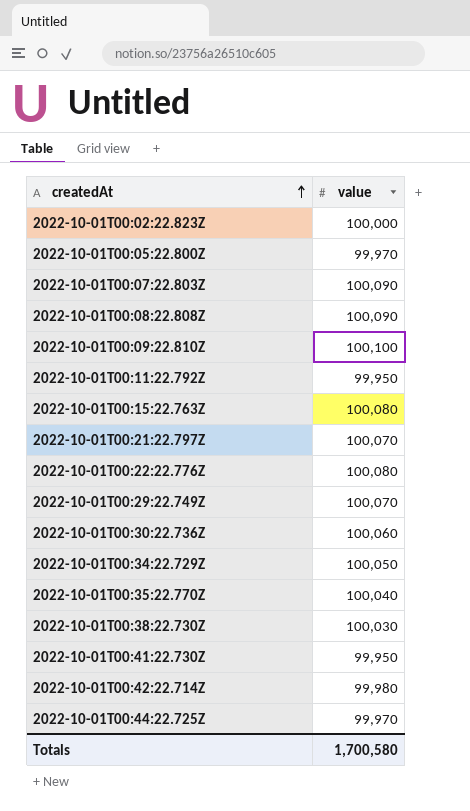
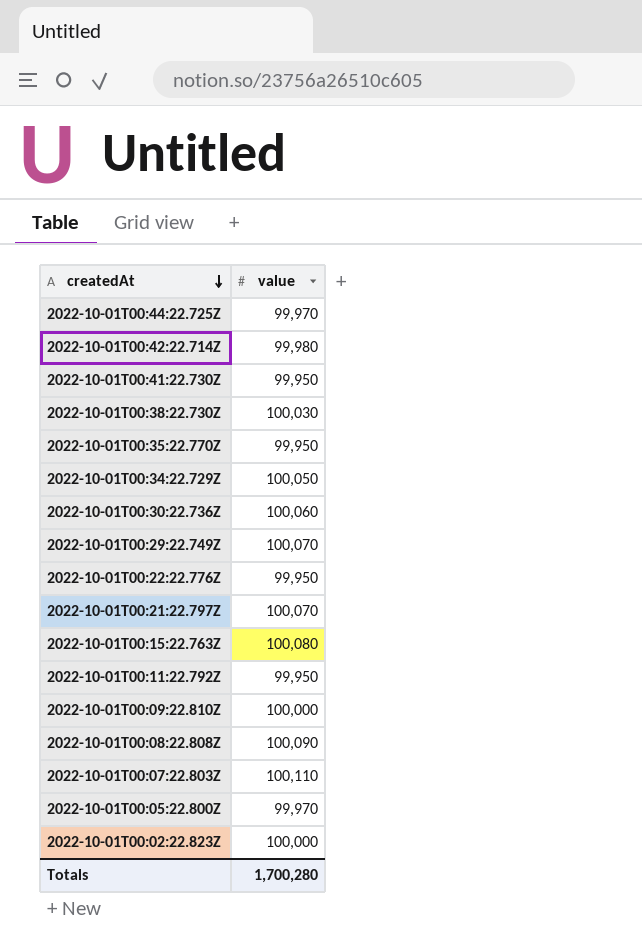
row order: createdAt ascending -> createdAt descending
2022-10-01T00:35:22.770Z | value: 100,040 -> 99,950
2022-10-01T00:22:22.776Z | value: 100,080 -> 99,950
2022-10-01T00:09:22.810Z | value: 100,100 -> 100,000
2022-10-01T00:07:22.803Z | value: 100,090 -> 100,110
Totals | value: 1,700,580 -> 1,700,280

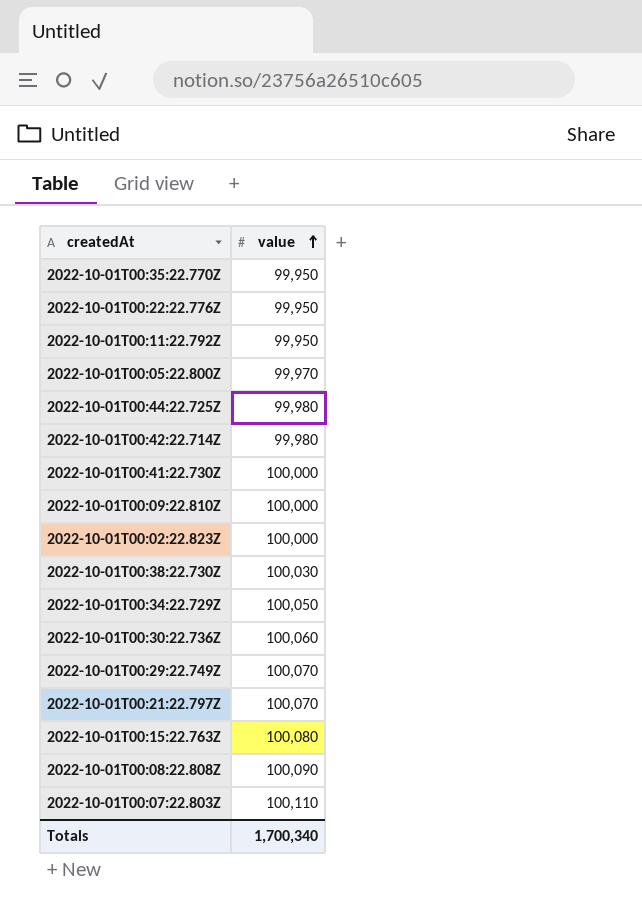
row order: createdAt descending -> value ascending
2022-10-01T00:44:22.725Z | value: 99,970 -> 99,980
2022-10-01T00:41:22.730Z | value: 99,950 -> 100,000
Totals | value: 1,700,280 -> 1,700,340

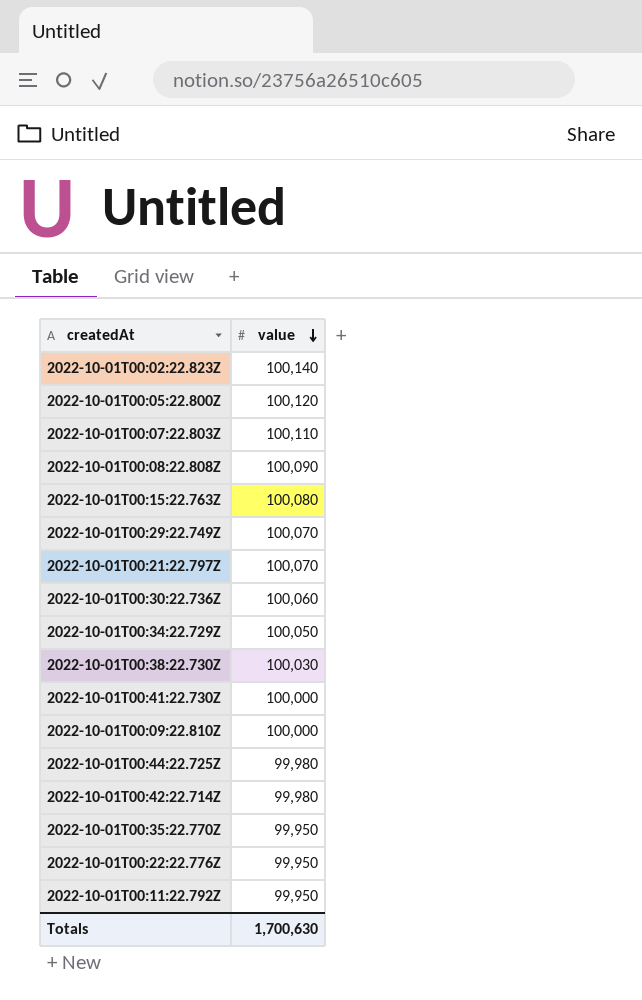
row order: value ascending -> value descending
2022-10-01T00:02:22.823Z | value: 100,000 -> 100,140
2022-10-01T00:05:22.800Z | value: 99,970 -> 100,120
Totals | value: 1,700,340 -> 1,700,630

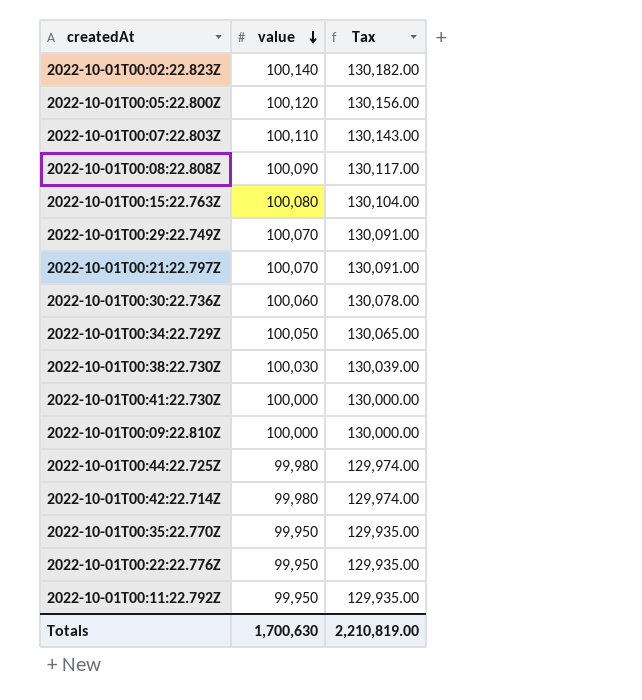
column Tax | formula: none -> [value] * 1.3

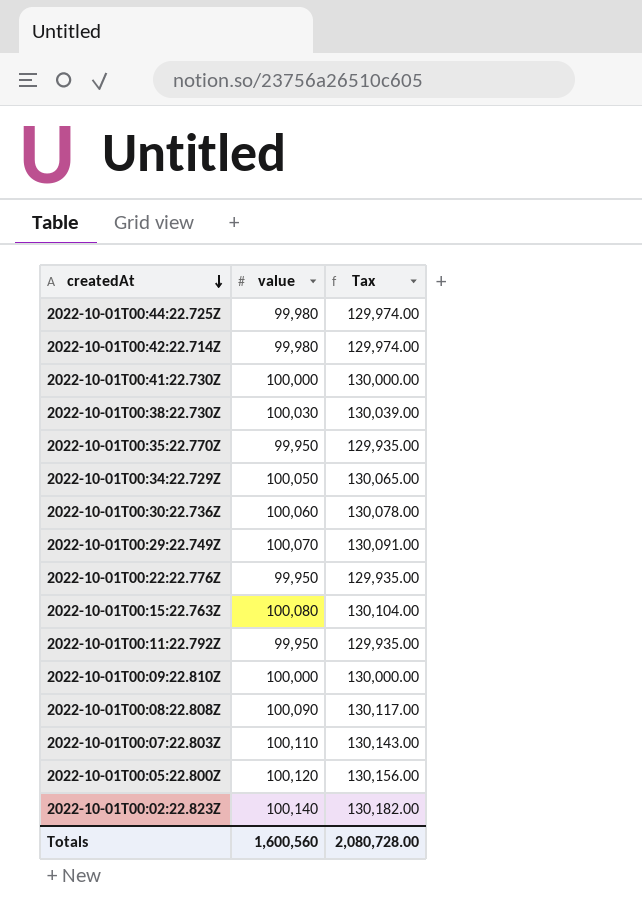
row order: value descending -> createdAt descending
row 2022-10-01T00:21:22.797Z: 100,070 | 130,091.00 -> none
Totals | value: 1,700,630 -> 1,600,560
Totals | Tax: 2,210,819.00 -> 2,080,728.00

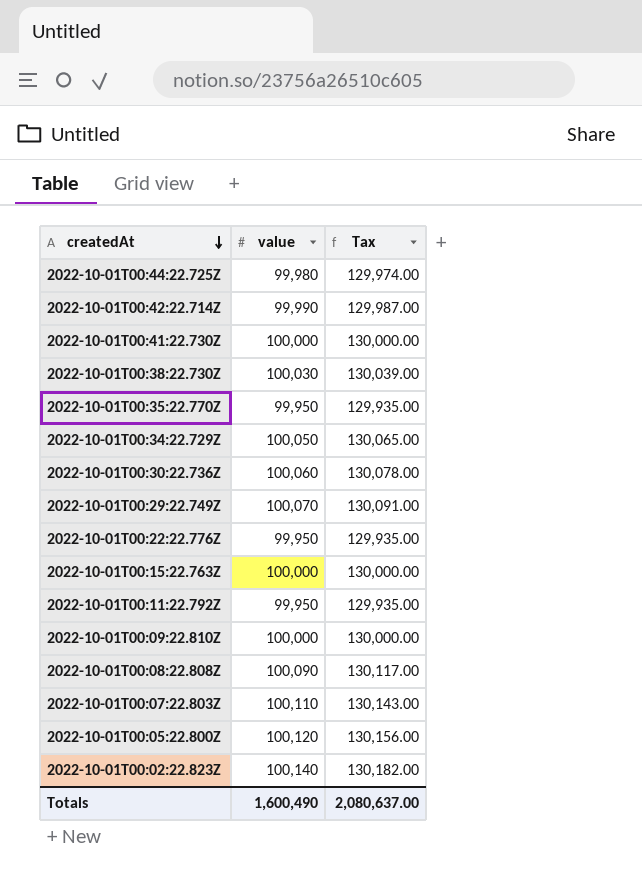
2022-10-01T00:42:22.714Z | value: 99,980 -> 99,990
2022-10-01T00:42:22.714Z | Tax: 129,974.00 -> 129,987.00
2022-10-01T00:15:22.763Z | value: 100,080 -> 100,000
2022-10-01T00:15:22.763Z | Tax: 130,104.00 -> 130,000.00
Totals | value: 1,600,560 -> 1,600,490
Totals | Tax: 2,080,728.00 -> 2,080,637.00

